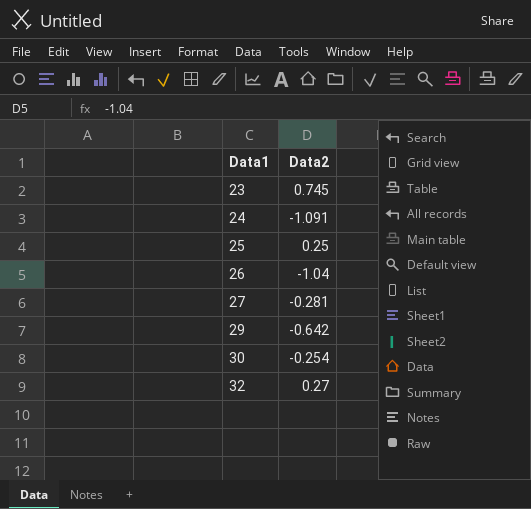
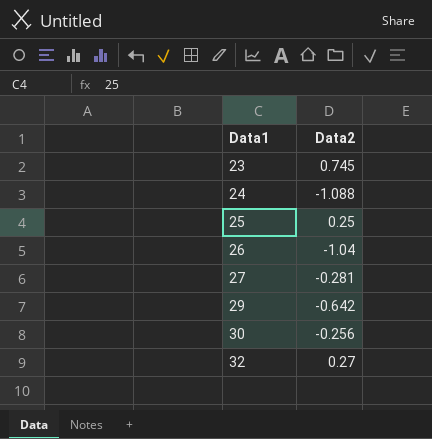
24 | Data2: -1.091 -> -1.088
30 | Data2: -0.254 -> -0.256

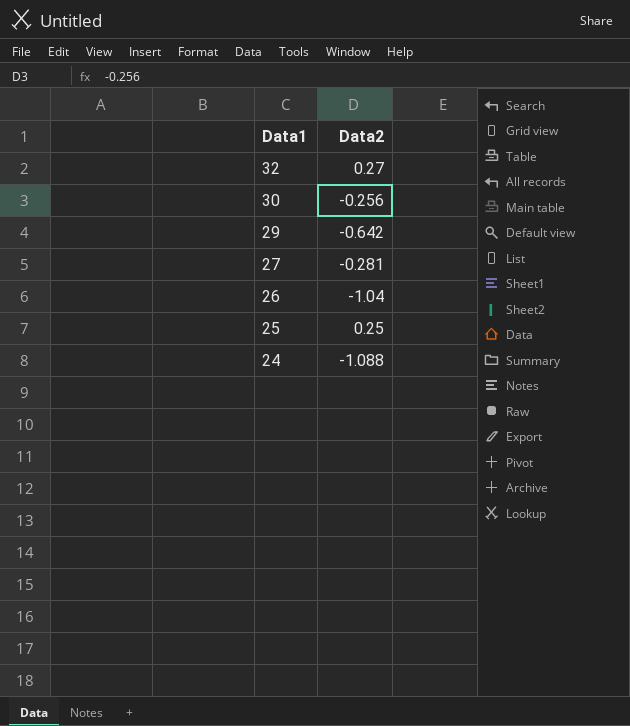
row order: Data1 ascending -> Data1 descending
row 23: 0.745 -> none

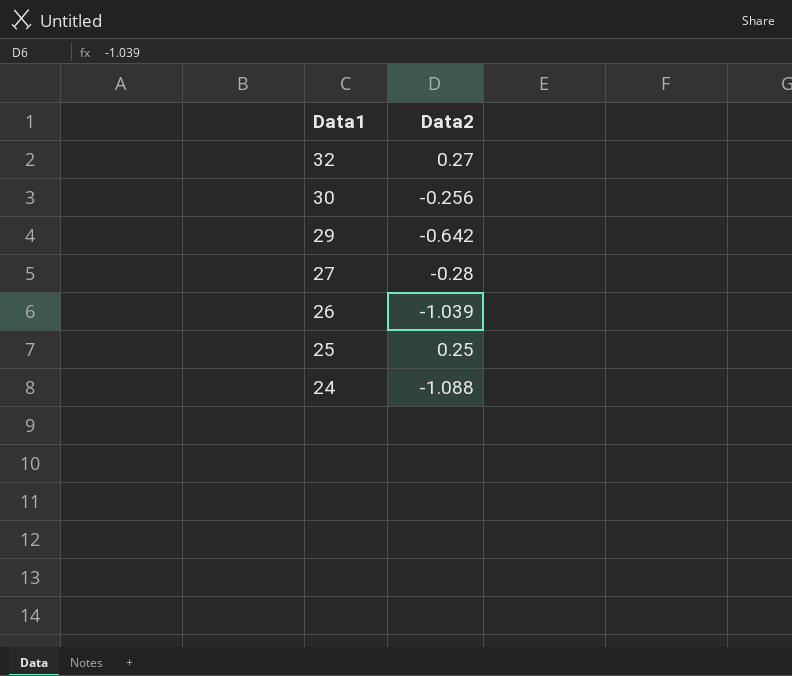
27 | Data2: -0.281 -> -0.28
26 | Data2: -1.04 -> -1.039

